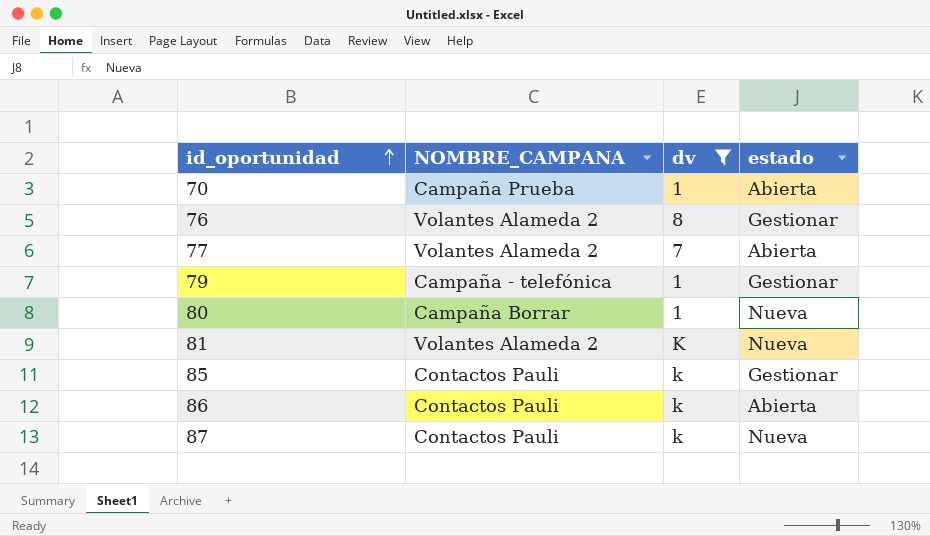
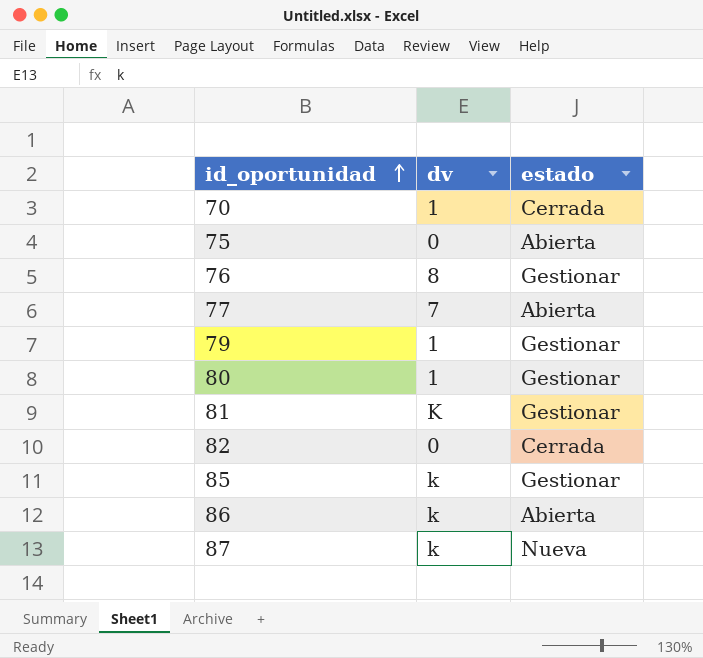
filter: dv != 0 -> none
column NOMBRE_CAMPANA | position: 2 -> none
70 | estado: Abierta -> Cerrada
80 | estado: Nueva -> Gestionar
81 | estado: Nueva -> Gestionar

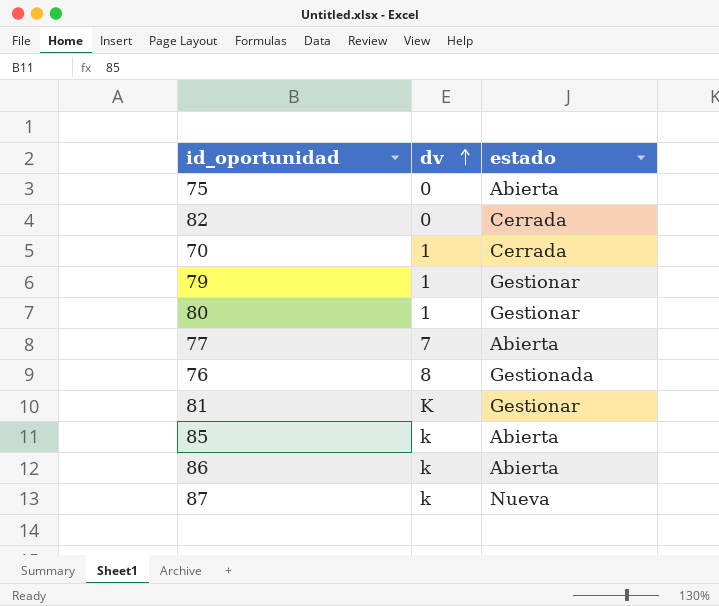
row order: id_oportunidad ascending -> dv ascending
76 | estado: Gestionar -> Gestionada
85 | estado: Gestionar -> Abierta

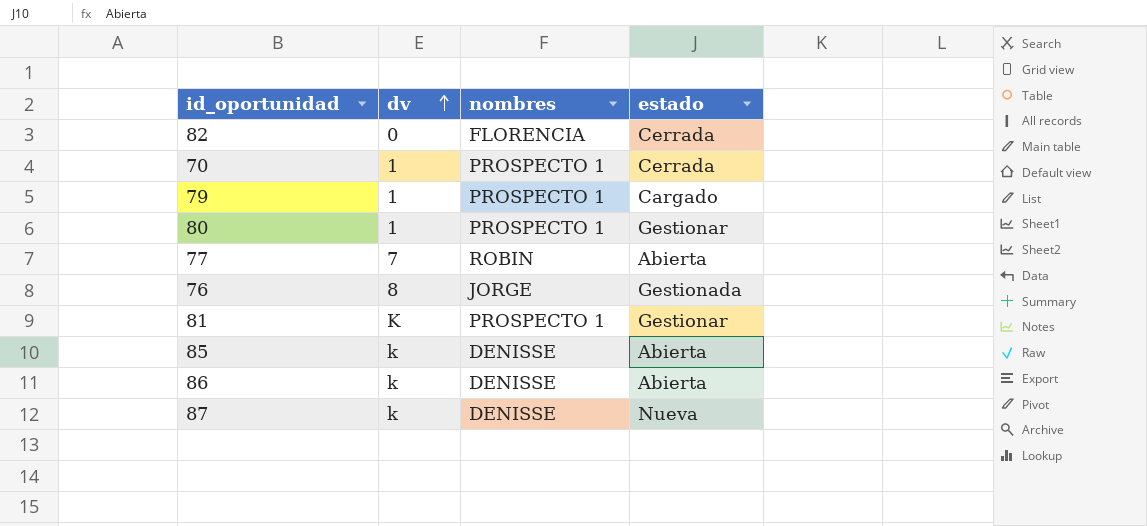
column nombres | position: none -> 3
row 75: 0 | Abierta -> none
79 | estado: Gestionar -> Cargado

